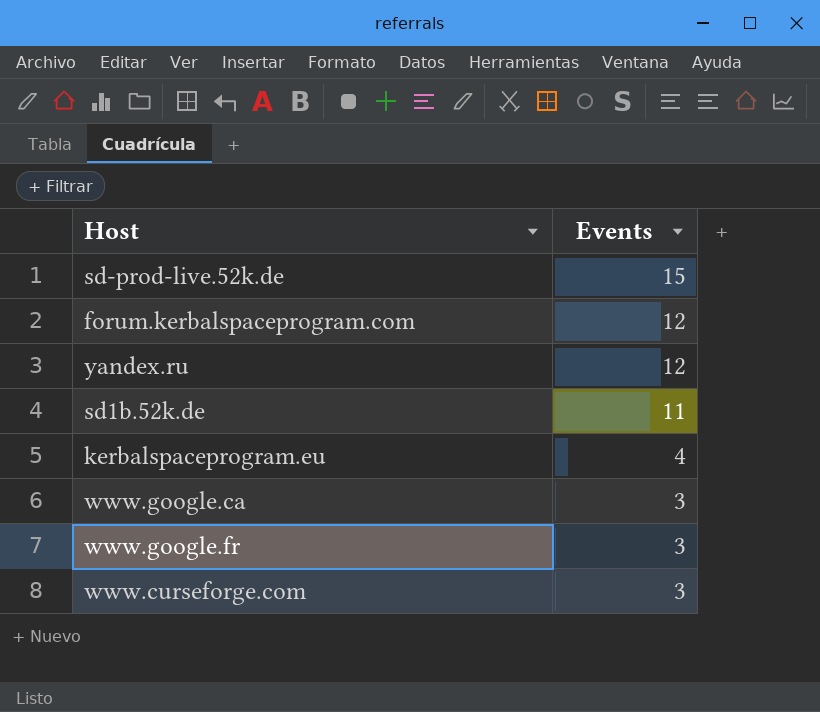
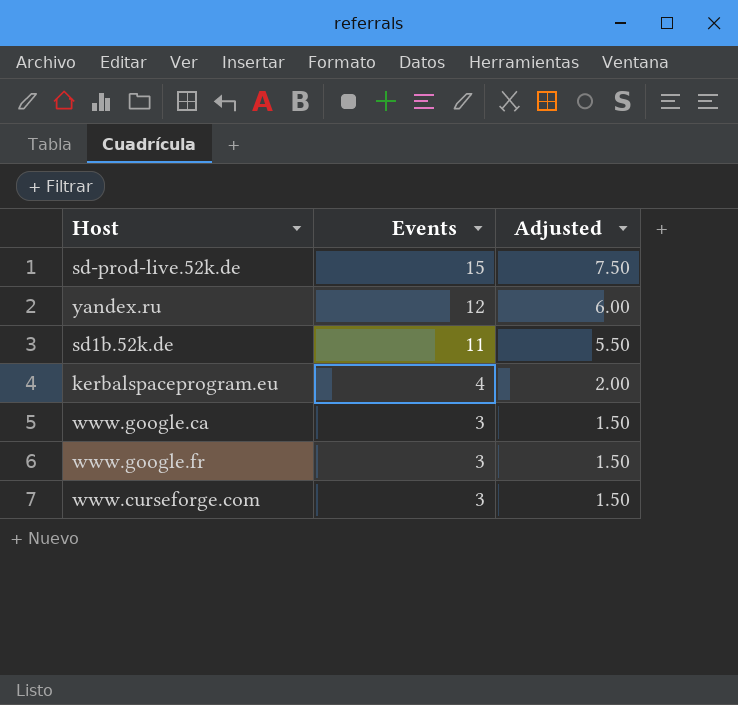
column Adjusted | formula: none -> [Events] * 0.5
row forum.kerbalspaceprogram.com: 12 -> none

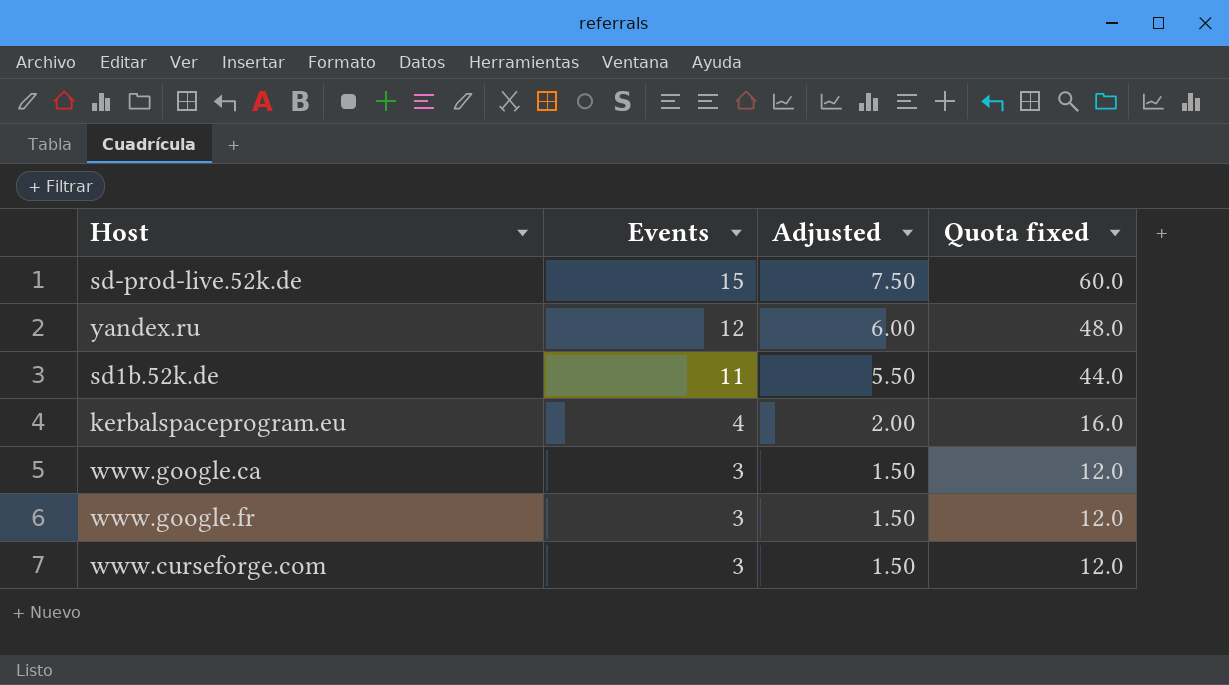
column Quota fixed | formula: none -> [Events] * 4

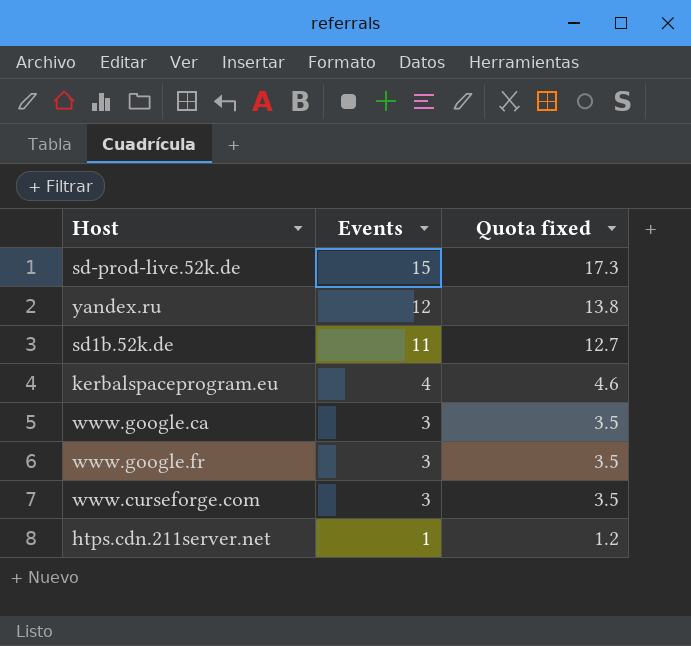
column Adjusted | formula: [Events] * 0.5 -> none
column Quota fixed | formula: [Events] * 4 -> [Events] * 1.15
row htps.cdn.211server.net: none -> 1 | 1.2

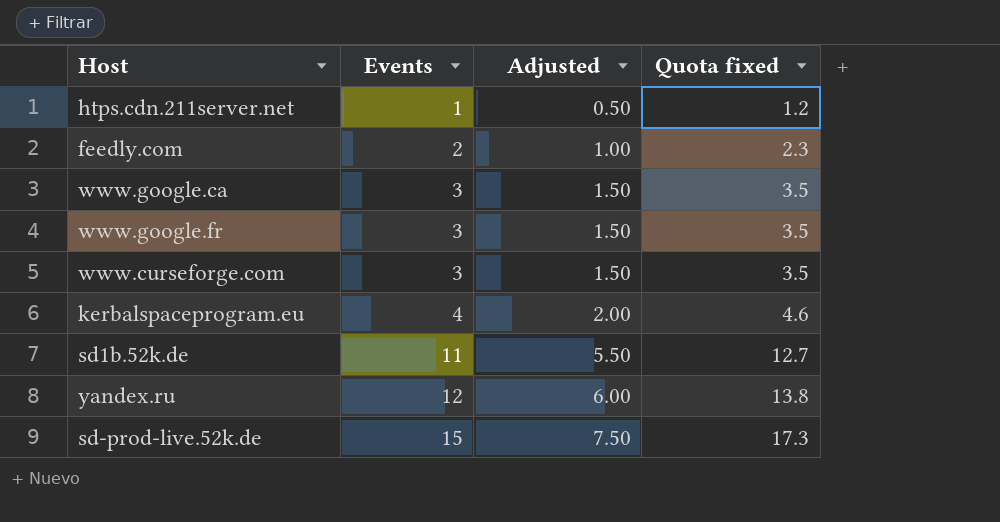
row order: Events descending -> Events ascending
column Adjusted | formula: none -> [Events] * 0.5
row feedly.com: none -> 2 | 1.00 | 2.3

